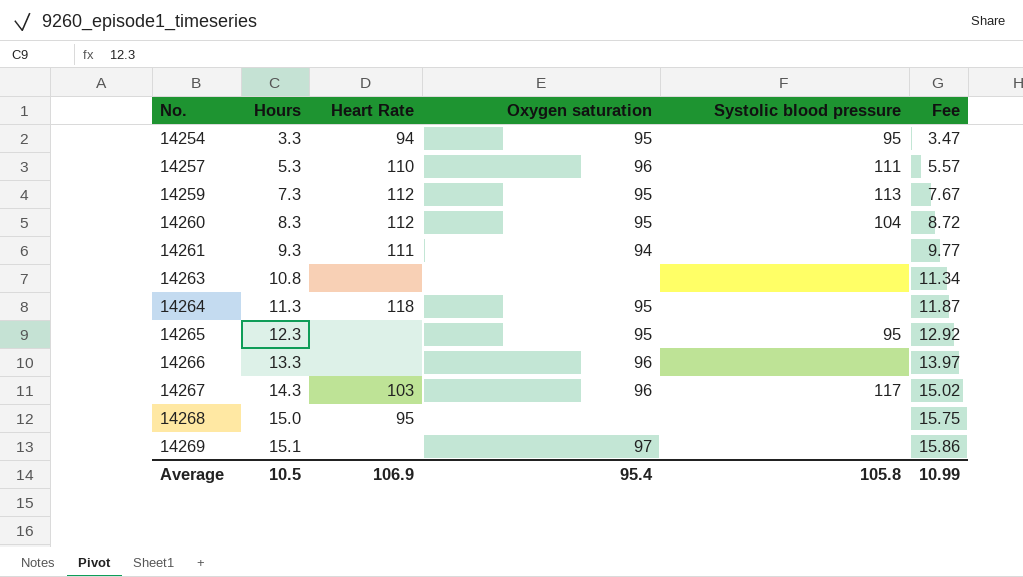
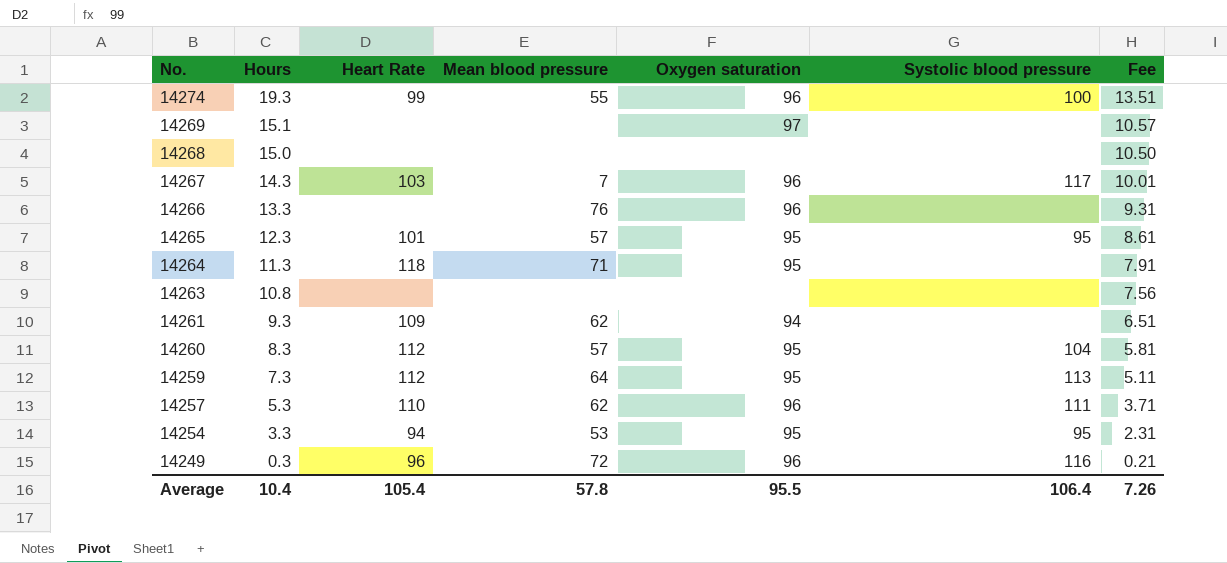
row order: No. ascending -> No. descending
column Mean blood pressure | position: none -> 4
column Fee | formula: [Hours] * 1.05 -> [Hours] * 0.7
row 14274: none -> 19.3 | 99 | 55 | 96 | 100 | 13.51
14268 | Heart Rate: 95 -> none
14265 | Heart Rate: none -> 101
14261 | Heart Rate: 111 -> 109
row 14249: none -> 0.3 | 96 | 72 | 96 | 116 | 0.21
Average | Hours: 10.5 -> 10.4
Average | Heart Rate: 106.9 -> 105.4
Average | Oxygen saturation: 95.4 -> 95.5
Average | Systolic blood pressure: 105.8 -> 106.4
Average | Fee: 10.99 -> 7.26

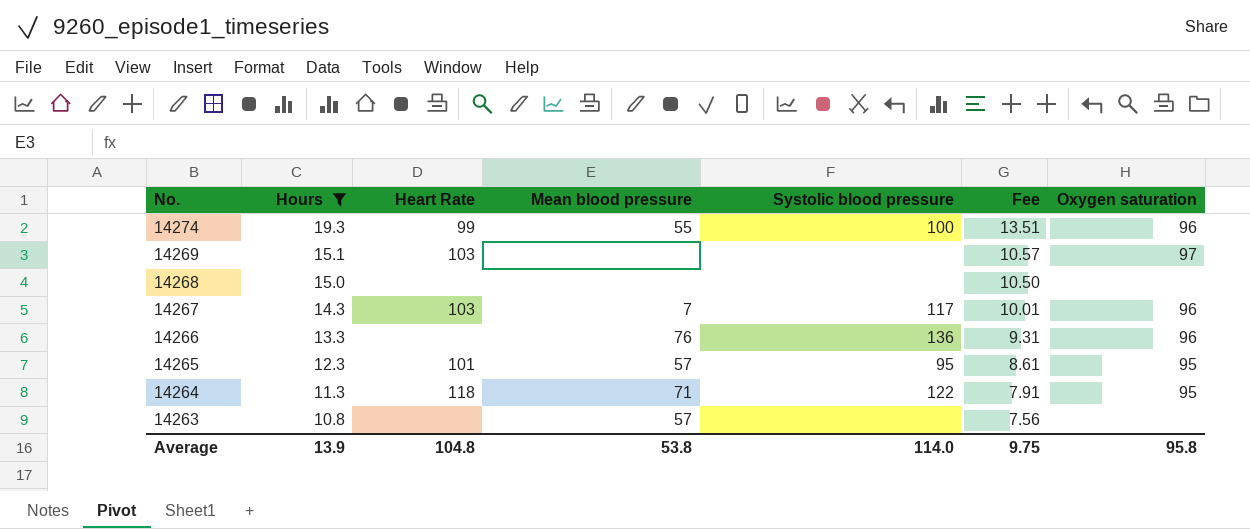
filter: none -> Hours >= 10.8
column Oxygen saturation | position: 5 -> 7
14269 | Heart Rate: none -> 103
14266 | Systolic blood pressure: none -> 136
14264 | Systolic blood pressure: none -> 122
14263 | Mean blood pressure: none -> 57
Average | Hours: 10.4 -> 13.9
Average | Heart Rate: 105.4 -> 104.8
Average | Mean blood pressure: 57.8 -> 53.8
Average | Systolic blood pressure: 106.4 -> 114.0
Average | Fee: 7.26 -> 9.75
Average | Oxygen saturation: 95.5 -> 95.8

